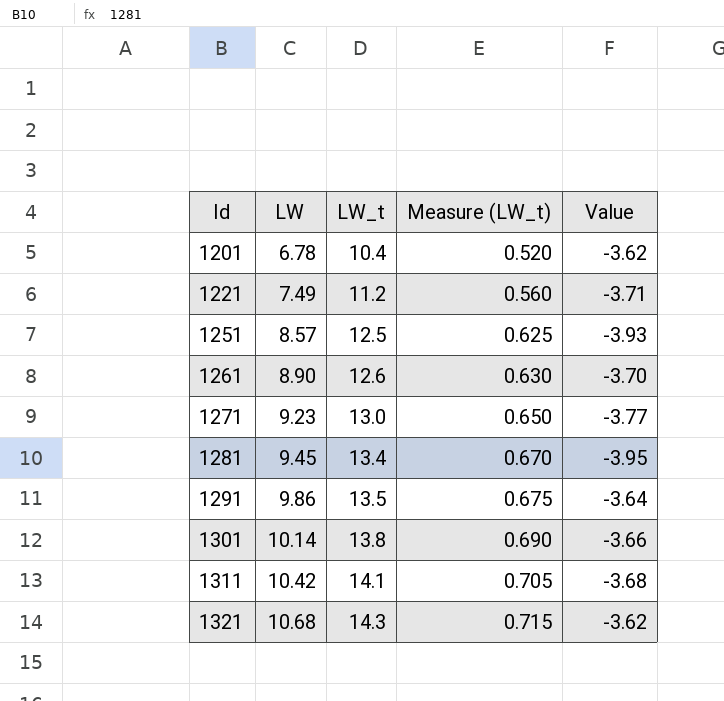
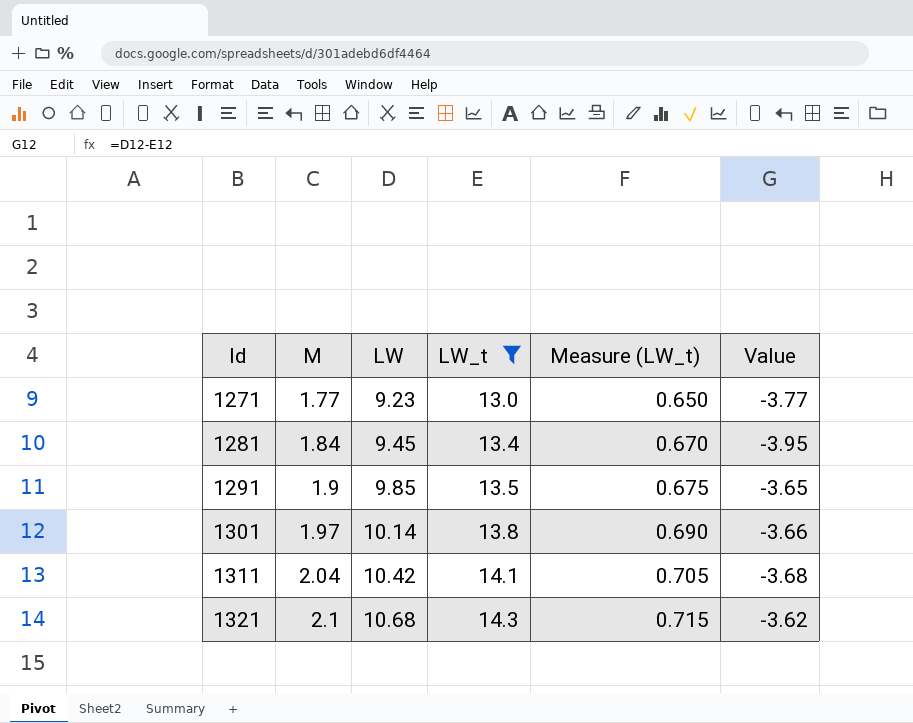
filter: none -> LW_t >= 13.0
column M | position: none -> 2
1291 | LW: 9.86 -> 9.85
1291 | Value: -3.64 -> -3.65

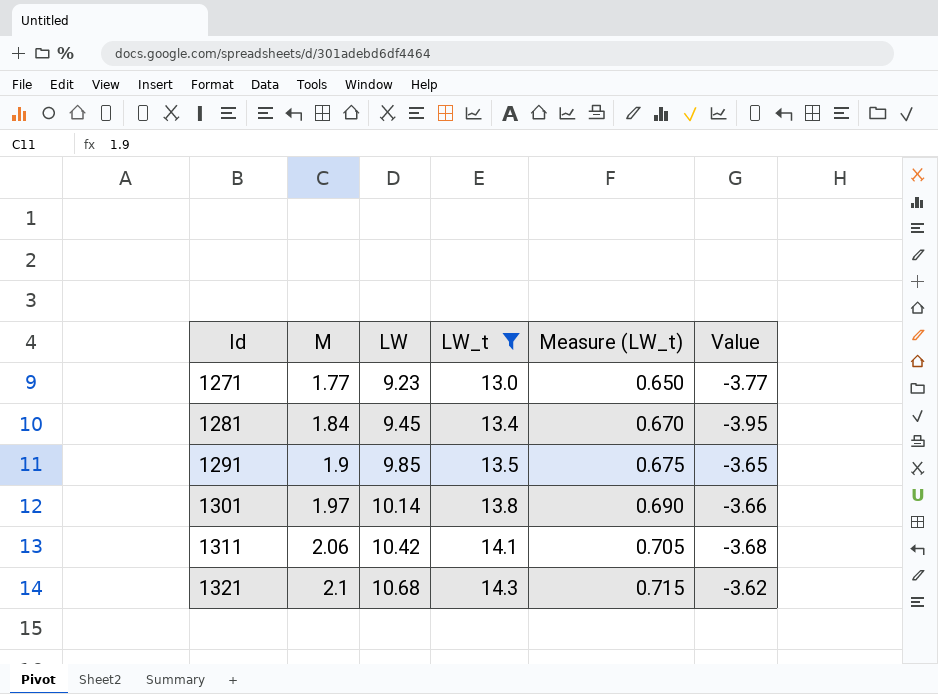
1311 | M: 2.04 -> 2.06

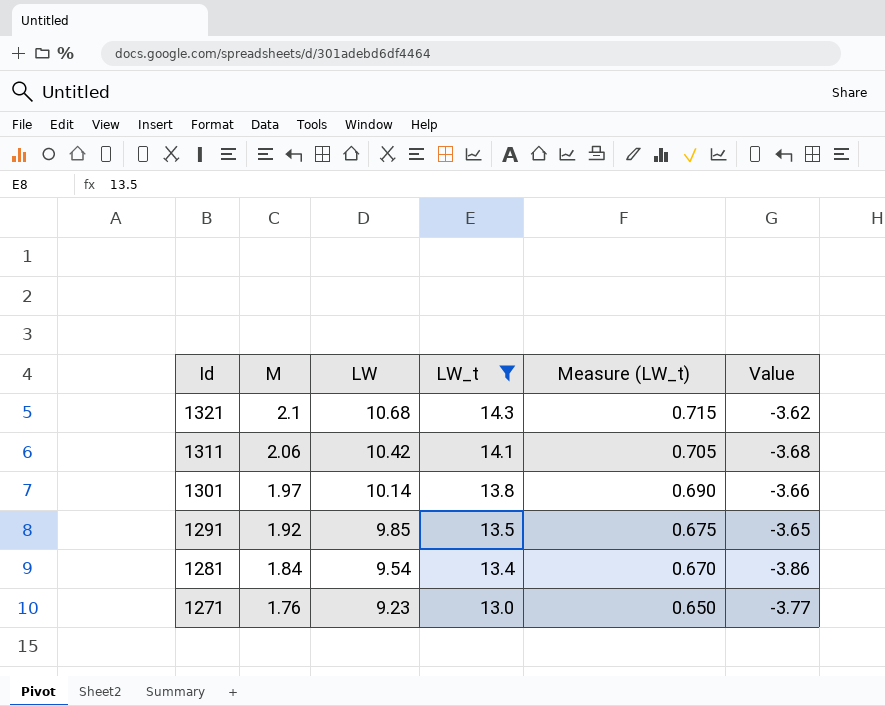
row order: Id ascending -> Id descending
1291 | M: 1.9 -> 1.92
1281 | LW: 9.45 -> 9.54
1281 | Value: -3.95 -> -3.86
1271 | M: 1.77 -> 1.76

